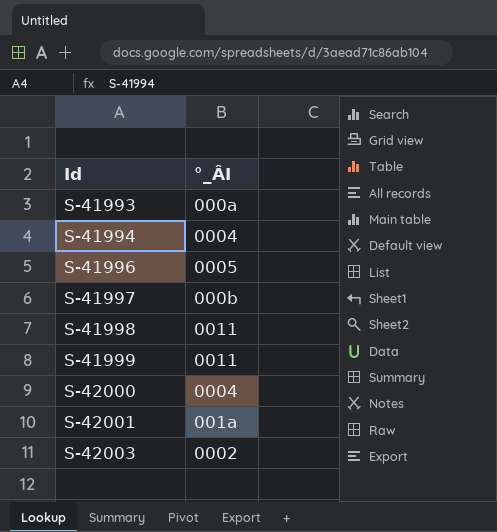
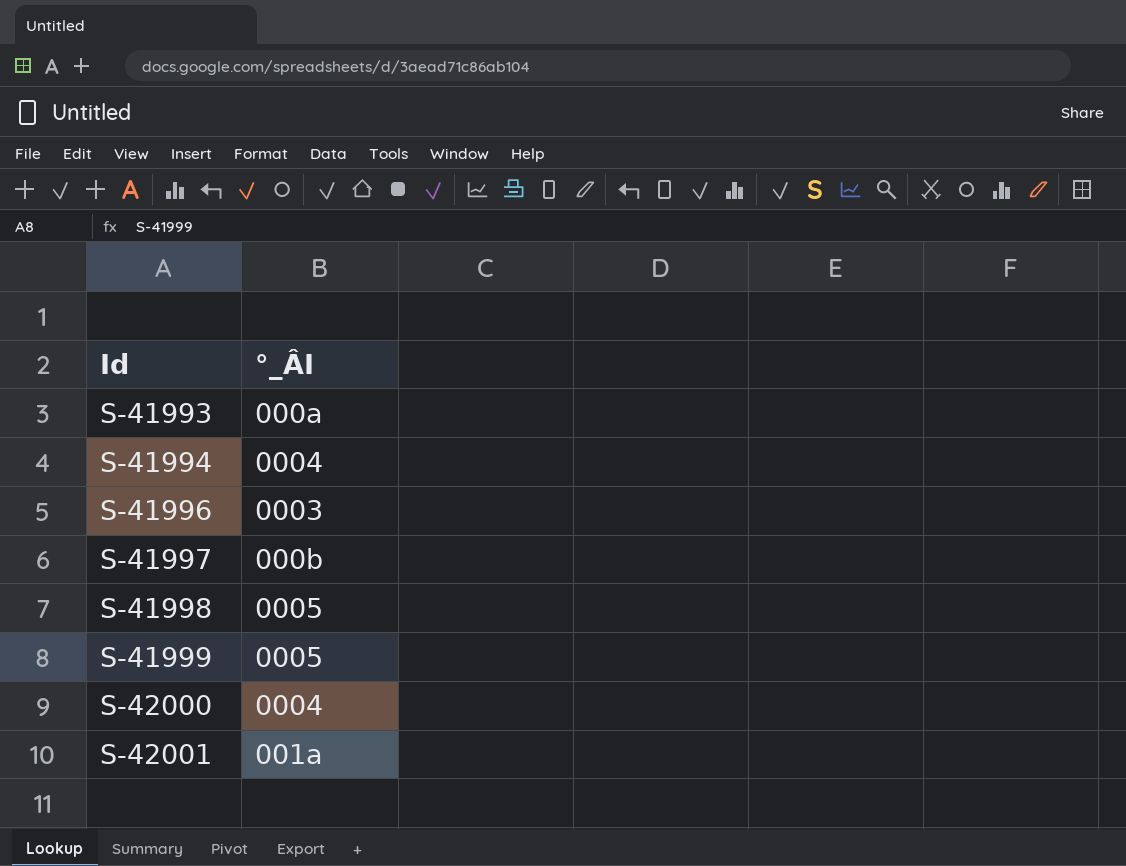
row S-42003: 0002 -> none
S-41996 | °_ÂI: 0005 -> 0003
S-41998 | °_ÂI: 0011 -> 0005
S-41999 | °_ÂI: 0011 -> 0005

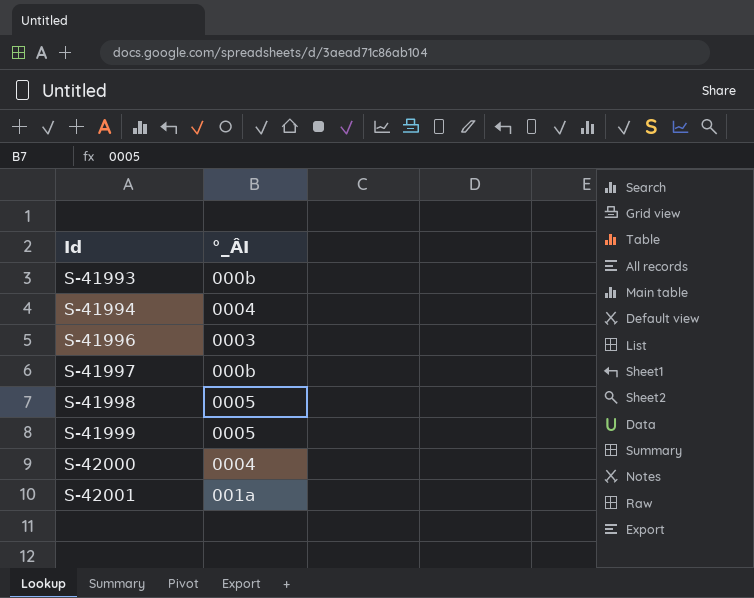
S-41993 | °_ÂI: 000a -> 000b

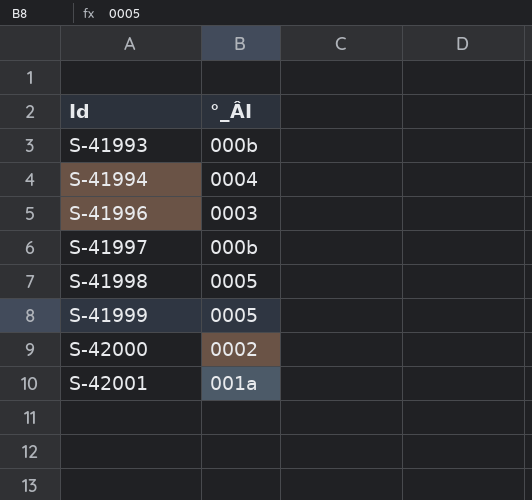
S-42000 | °_ÂI: 0004 -> 0002

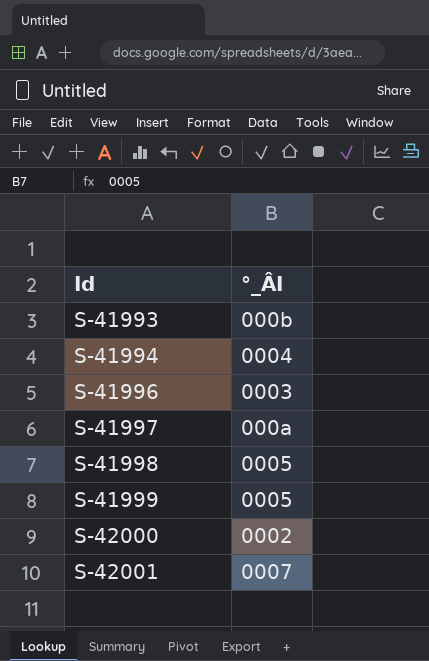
S-41997 | °_ÂI: 000b -> 000a
S-42001 | °_ÂI: 001a -> 0007

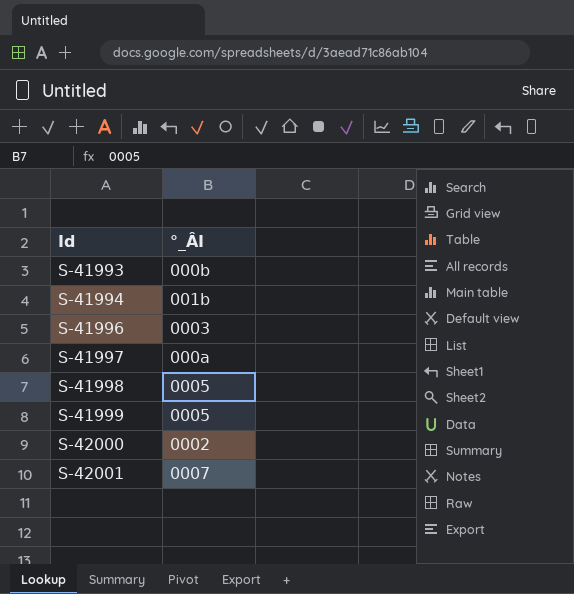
S-41994 | °_ÂI: 0004 -> 001b

